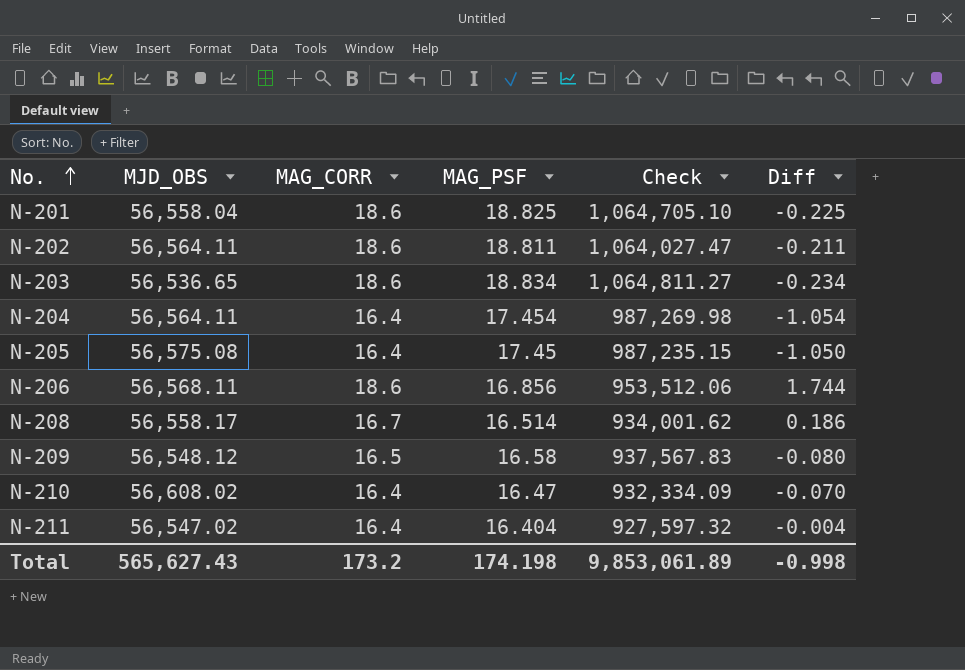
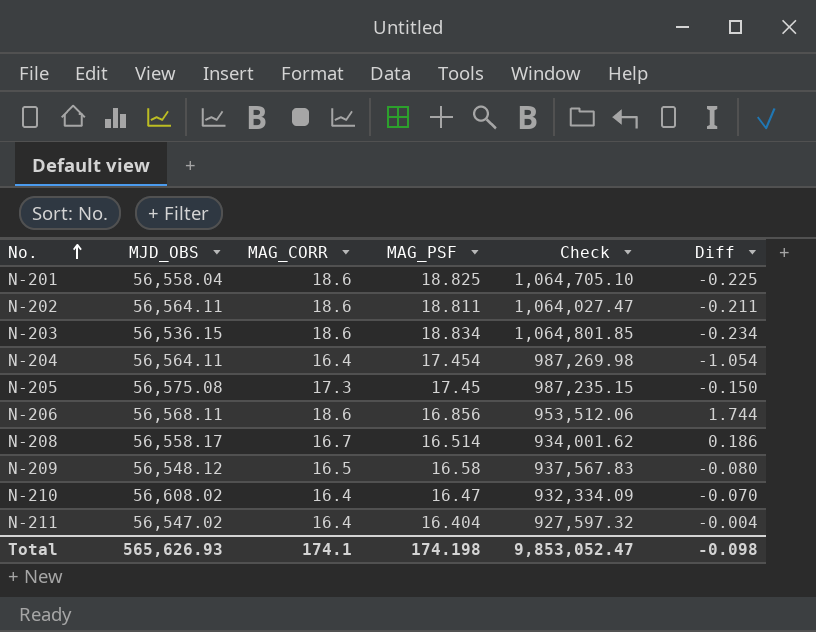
N-203 | MJD_OBS: 56,536.65 -> 56,536.15
N-203 | Check: 1,064,811.27 -> 1,064,801.85
N-205 | MAG_CORR: 16.4 -> 17.3
N-205 | Diff: -1.050 -> -0.150
Total | MJD_OBS: 565,627.43 -> 565,626.93
Total | MAG_CORR: 173.2 -> 174.1
Total | Check: 9,853,061.89 -> 9,853,052.47
Total | Diff: -0.998 -> -0.098

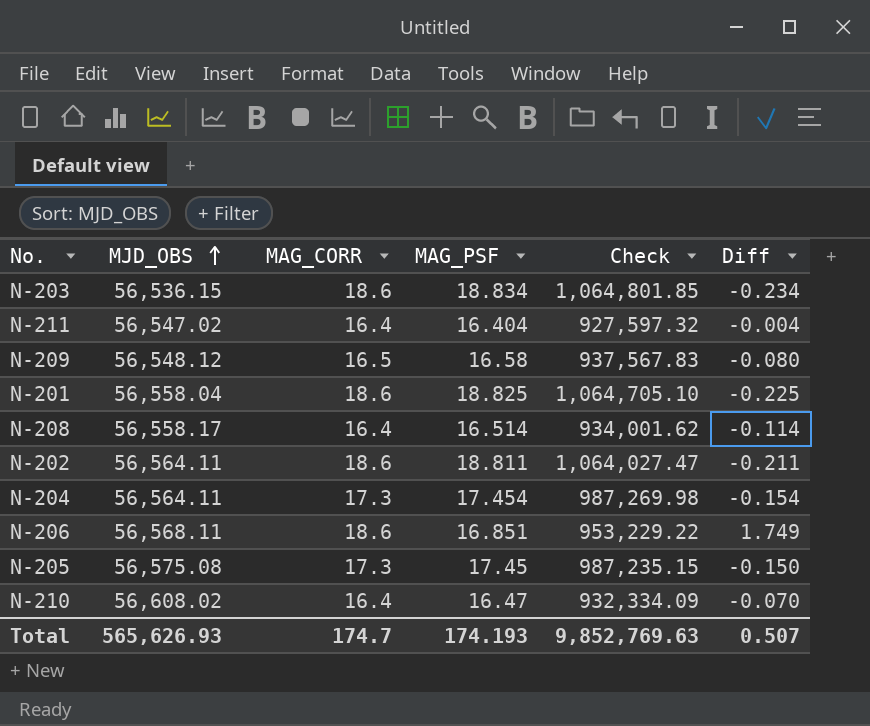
row order: No. ascending -> MJD_OBS ascending
N-208 | MAG_CORR: 16.7 -> 16.4
N-208 | Diff: 0.186 -> -0.114
N-204 | MAG_CORR: 16.4 -> 17.3
N-204 | Diff: -1.054 -> -0.154
N-206 | MAG_PSF: 16.856 -> 16.851
N-206 | Check: 953,512.06 -> 953,229.22
N-206 | Diff: 1.744 -> 1.749
Total | MAG_CORR: 174.1 -> 174.7
Total | MAG_PSF: 174.198 -> 174.193
Total | Check: 9,853,052.47 -> 9,852,769.63
Total | Diff: -0.098 -> 0.507

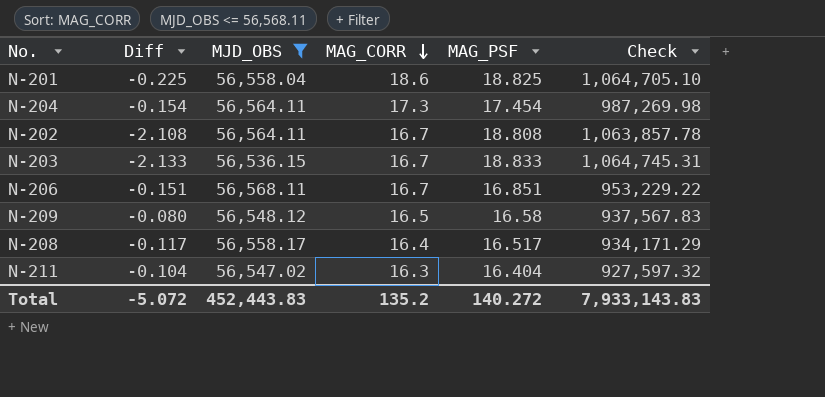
filter: none -> MJD_OBS <= 56,568.11
row order: MJD_OBS ascending -> MAG_CORR descending
column Diff | position: 6 -> 2
N-202 | Diff: -0.211 -> -2.108
N-202 | MAG_CORR: 18.6 -> 16.7
N-202 | MAG_PSF: 18.811 -> 18.808
N-202 | Check: 1,064,027.47 -> 1,063,857.78
N-203 | Diff: -0.234 -> -2.133
N-203 | MAG_CORR: 18.6 -> 16.7
N-203 | MAG_PSF: 18.834 -> 18.833
N-203 | Check: 1,064,801.85 -> 1,064,745.31
N-206 | Diff: 1.749 -> -0.151
N-206 | MAG_CORR: 18.6 -> 16.7
N-208 | Diff: -0.114 -> -0.117
N-208 | MAG_PSF: 16.514 -> 16.517
N-208 | Check: 934,001.62 -> 934,171.29
N-211 | Diff: -0.004 -> -0.104
N-211 | MAG_CORR: 16.4 -> 16.3
Total | Diff: 0.507 -> -5.072
Total | MJD_OBS: 565,626.93 -> 452,443.83
Total | MAG_CORR: 174.7 -> 135.2
Total | MAG_PSF: 174.193 -> 140.272
Total | Check: 9,852,769.63 -> 7,933,143.83

